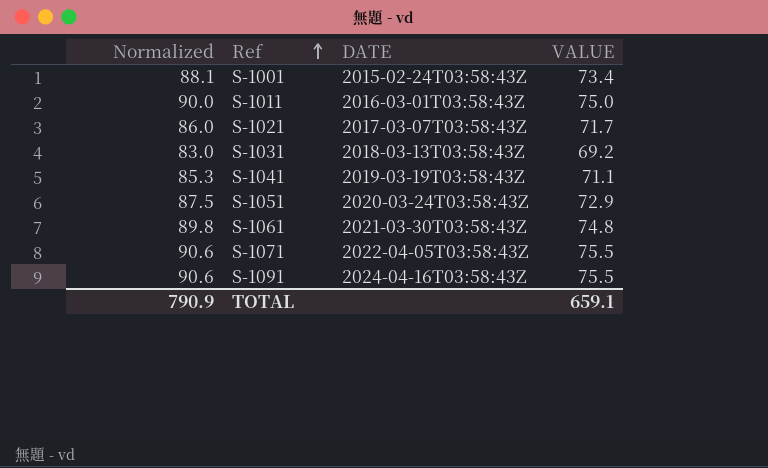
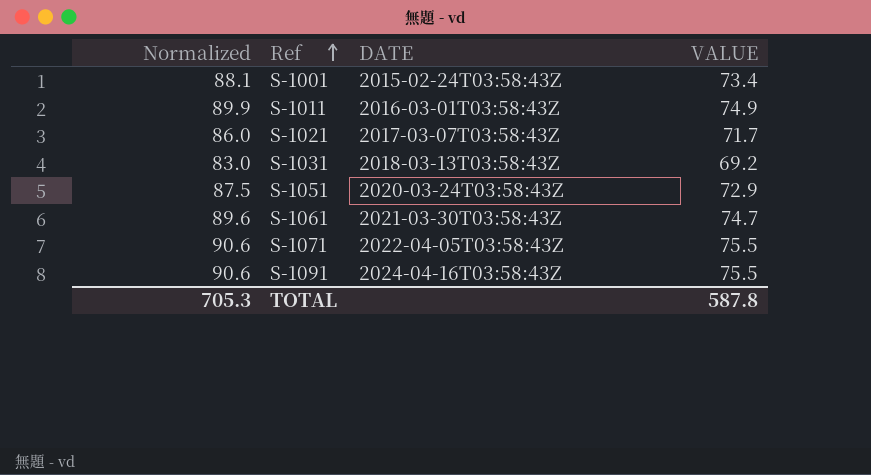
row S-1041: 85.3 | 2019-03-19T03:58:43Z | 71.1 -> none
S-1011 | Normalized: 90.0 -> 89.9
S-1011 | VALUE: 75.0 -> 74.9
S-1061 | Normalized: 89.8 -> 89.6
S-1061 | VALUE: 74.8 -> 74.7
TOTAL | Normalized: 790.9 -> 705.3
TOTAL | VALUE: 659.1 -> 587.8

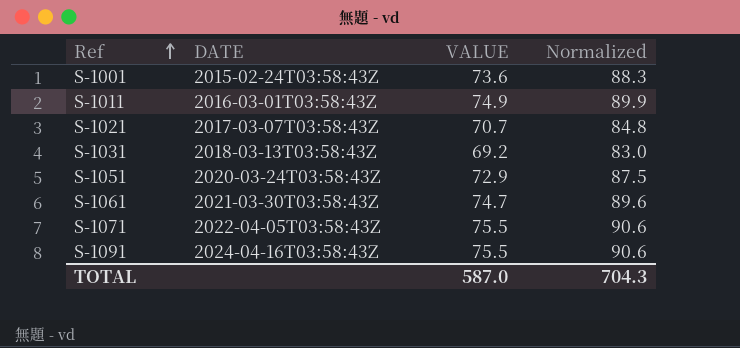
column Normalized | position: 1 -> 4
S-1001 | VALUE: 73.4 -> 73.6
S-1001 | Normalized: 88.1 -> 88.3
S-1021 | VALUE: 71.7 -> 70.7
S-1021 | Normalized: 86.0 -> 84.8
TOTAL | VALUE: 587.8 -> 587.0
TOTAL | Normalized: 705.3 -> 704.3

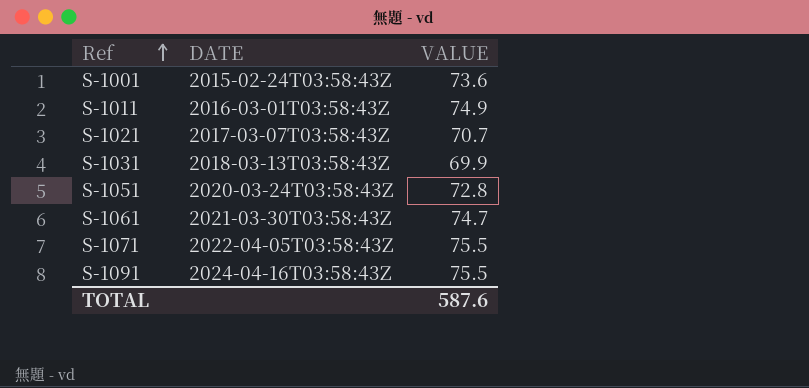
column Normalized | formula: [VALUE] * 1.2 -> none
S-1031 | VALUE: 69.2 -> 69.9
S-1051 | VALUE: 72.9 -> 72.8
TOTAL | VALUE: 587.0 -> 587.6

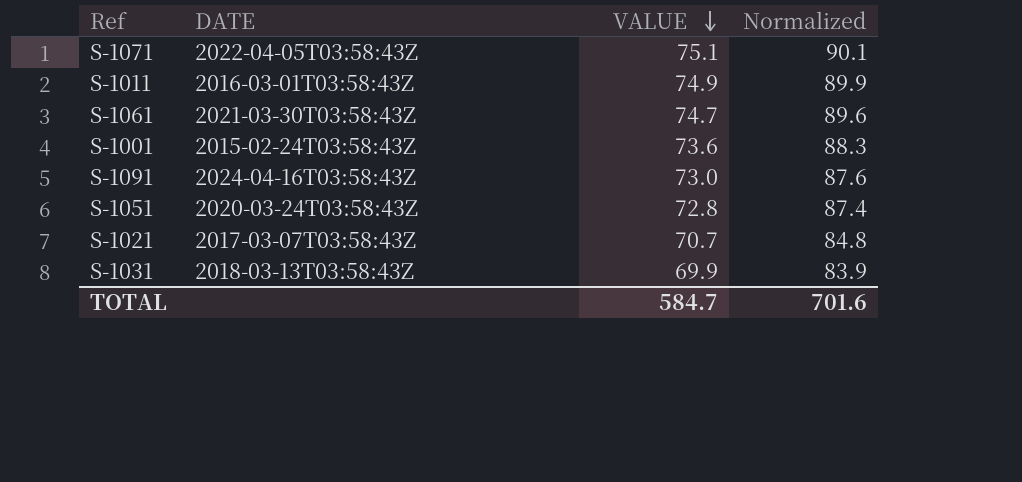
row order: Ref ascending -> VALUE descending
column Normalized | formula: none -> [VALUE] * 1.2
S-1071 | VALUE: 75.5 -> 75.1
S-1091 | VALUE: 75.5 -> 73.0
TOTAL | VALUE: 587.6 -> 584.7

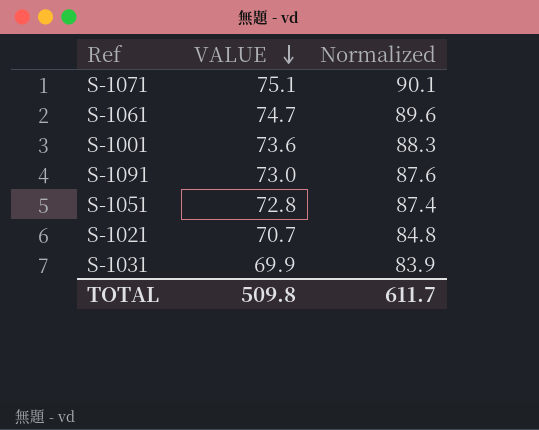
column DATE | position: 2 -> none
row S-1011: 2016-03-01T03:58:43Z | 74.9 | 89.9 -> none
TOTAL | VALUE: 584.7 -> 509.8
TOTAL | Normalized: 701.6 -> 611.7

